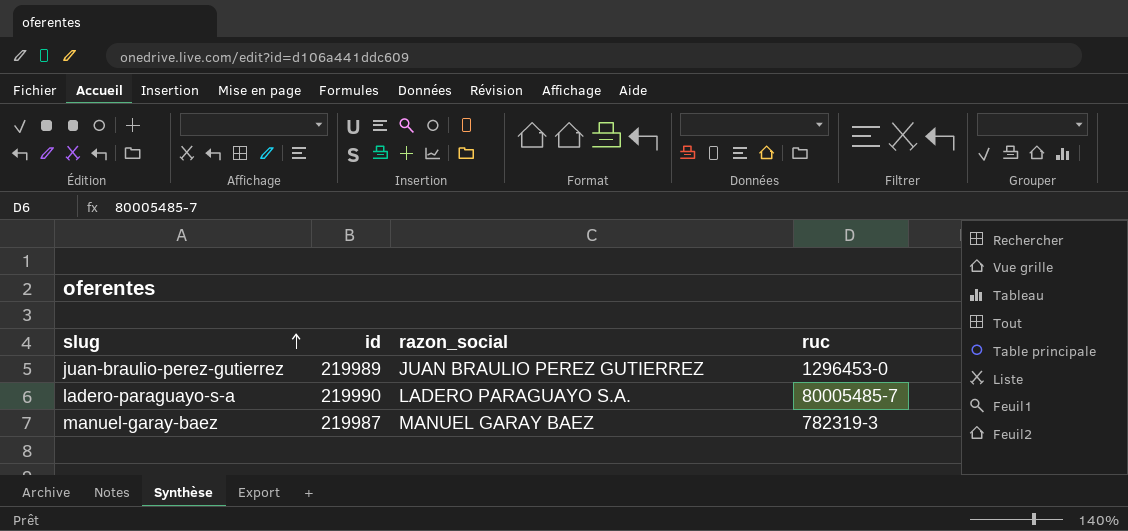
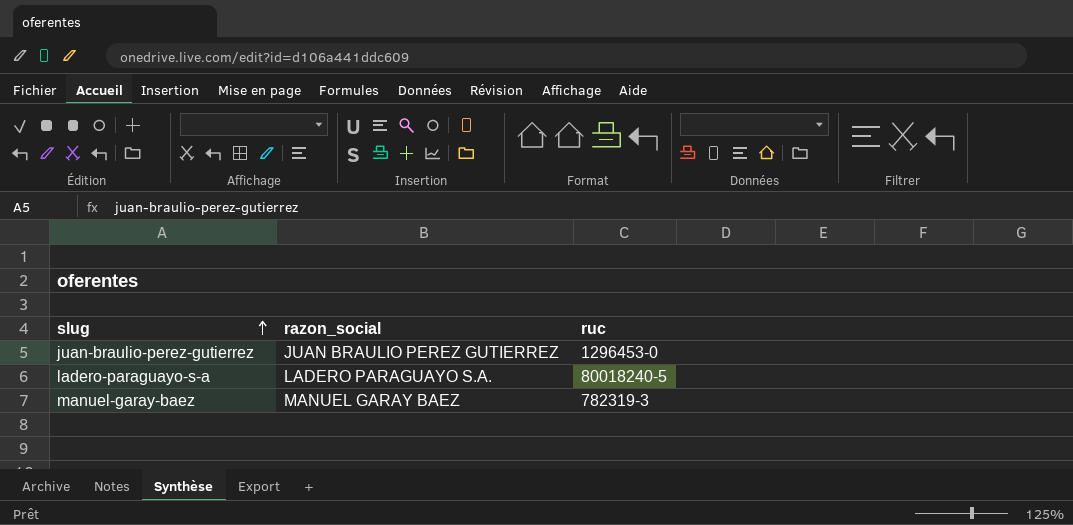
column id | position: 2 -> none
ladero-paraguayo-s-a | ruc: 80005485-7 -> 80018240-5

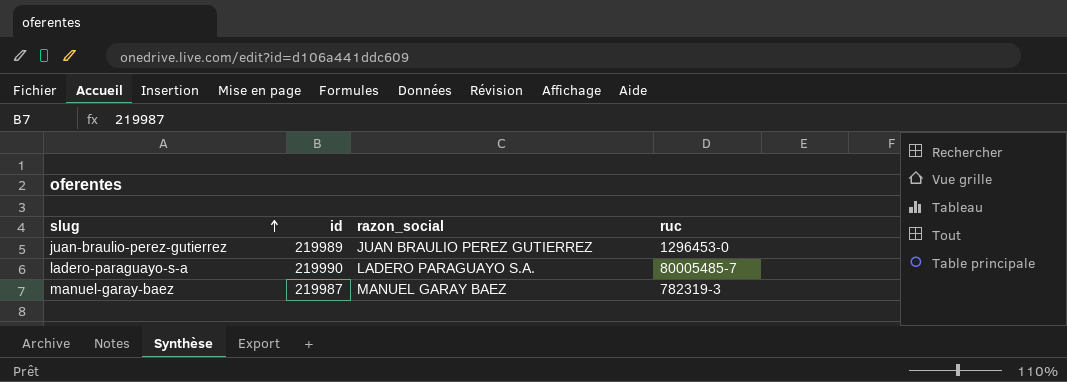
column id | position: none -> 2
ladero-paraguayo-s-a | ruc: 80018240-5 -> 80005485-7

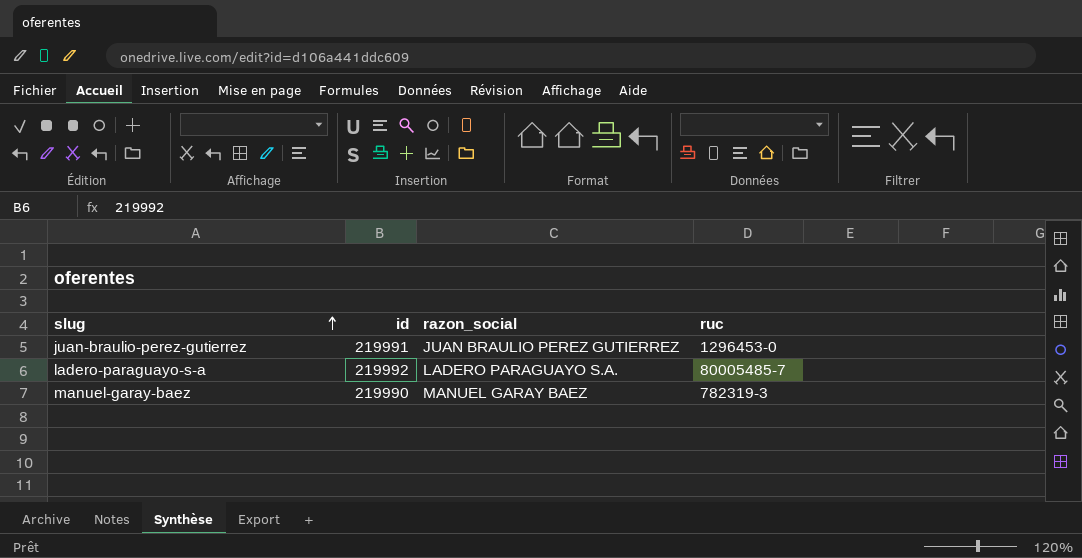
juan-braulio-perez-gutierrez | id: 219989 -> 219991
ladero-paraguayo-s-a | id: 219990 -> 219992
manuel-garay-baez | id: 219987 -> 219990

